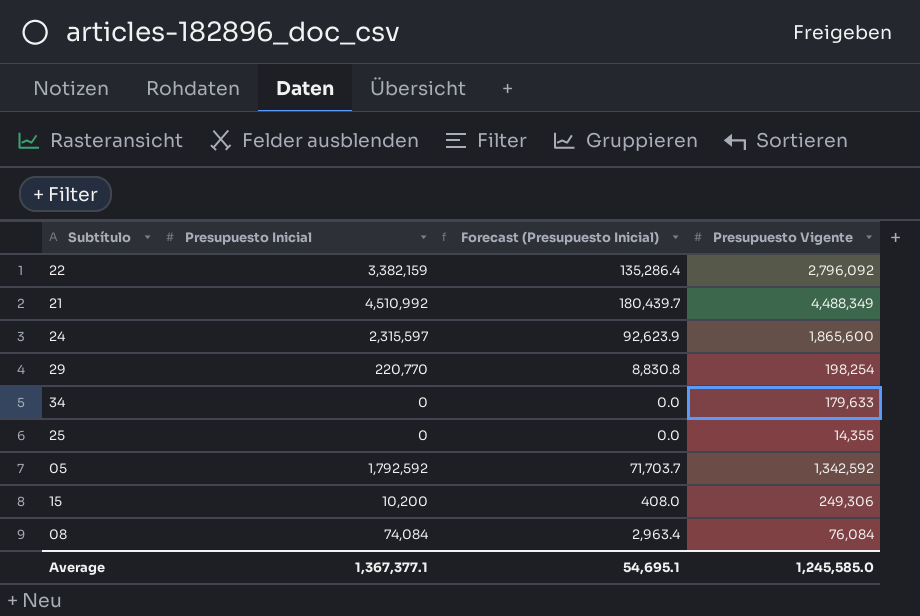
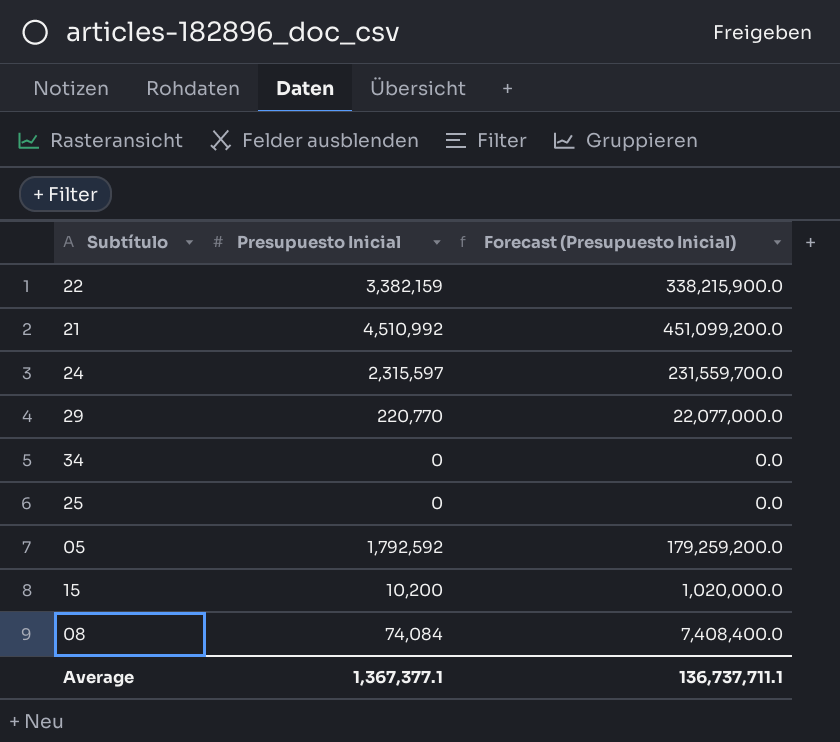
column Presupuesto Vigente | position: 4 -> none
column Forecast (Presupuesto Inicial) | formula: [Presupuesto Inicial] * 0.04 -> [Presupuesto Inicial] * 100
Average | Forecast (Presupuesto Inicial): 54,695.1 -> 136,737,711.1

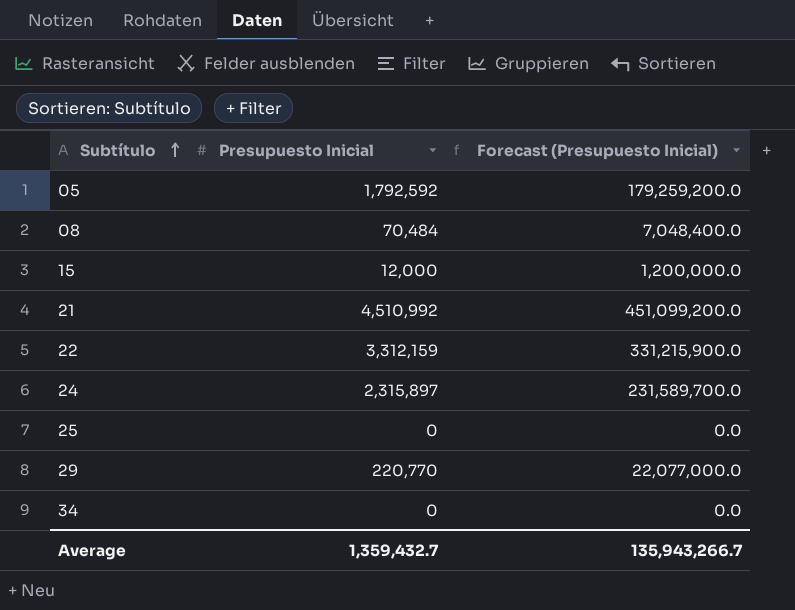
row order: none -> Subtítulo ascending
08 | Presupuesto Inicial: 74,084 -> 70,484
08 | Forecast (Presupuesto Inicial): 7,408,400.0 -> 7,048,400.0
15 | Presupuesto Inicial: 10,200 -> 12,000
15 | Forecast (Presupuesto Inicial): 1,020,000.0 -> 1,200,000.0
22 | Presupuesto Inicial: 3,382,159 -> 3,312,159
22 | Forecast (Presupuesto Inicial): 338,215,900.0 -> 331,215,900.0
24 | Presupuesto Inicial: 2,315,597 -> 2,315,897
24 | Forecast (Presupuesto Inicial): 231,559,700.0 -> 231,589,700.0
Average | Presupuesto Inicial: 1,367,377.1 -> 1,359,432.7
Average | Forecast (Presupuesto Inicial): 136,737,711.1 -> 135,943,266.7

